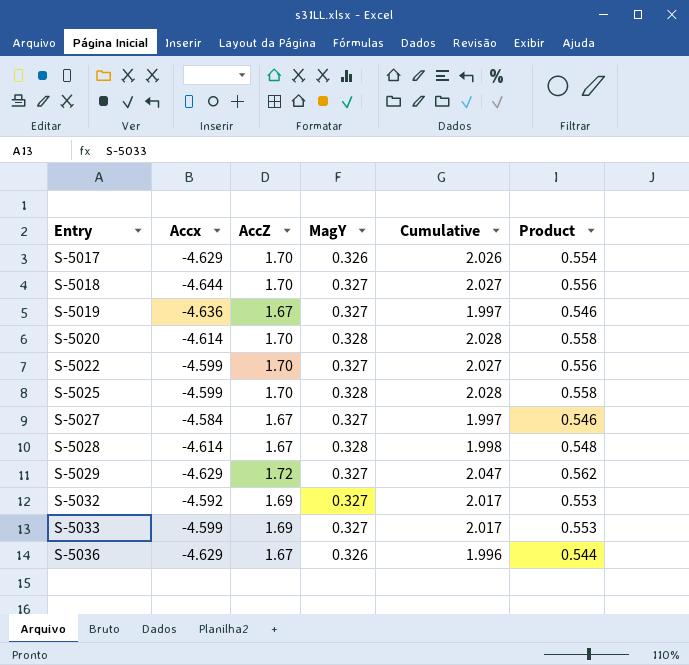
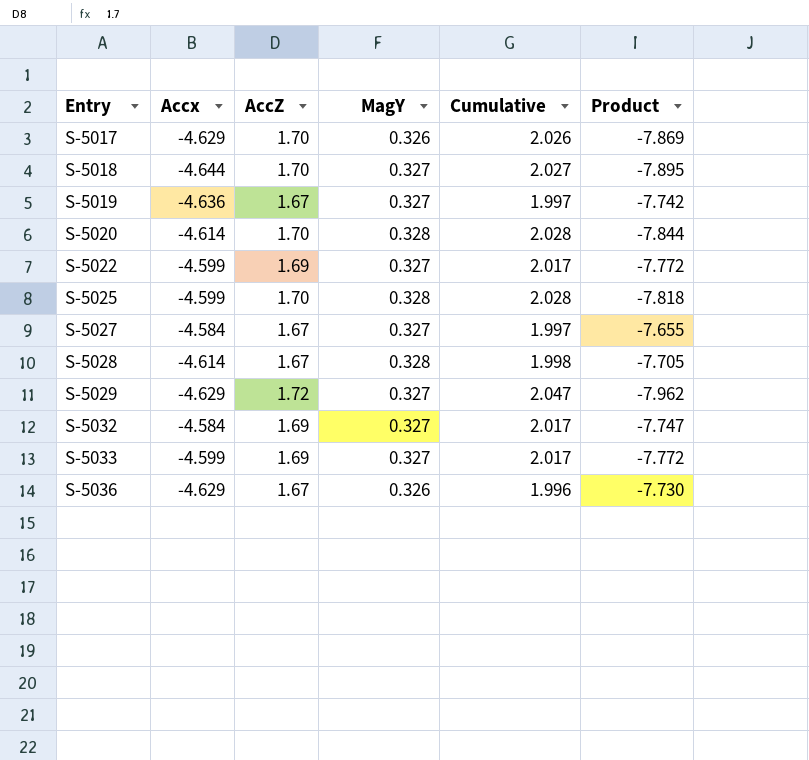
column Product | formula: [AccZ] * [MagY] -> [Accx] * [AccZ]
S-5022 | AccZ: 1.70 -> 1.69
S-5022 | Cumulative: 2.027 -> 2.017
S-5032 | Accx: -4.592 -> -4.584

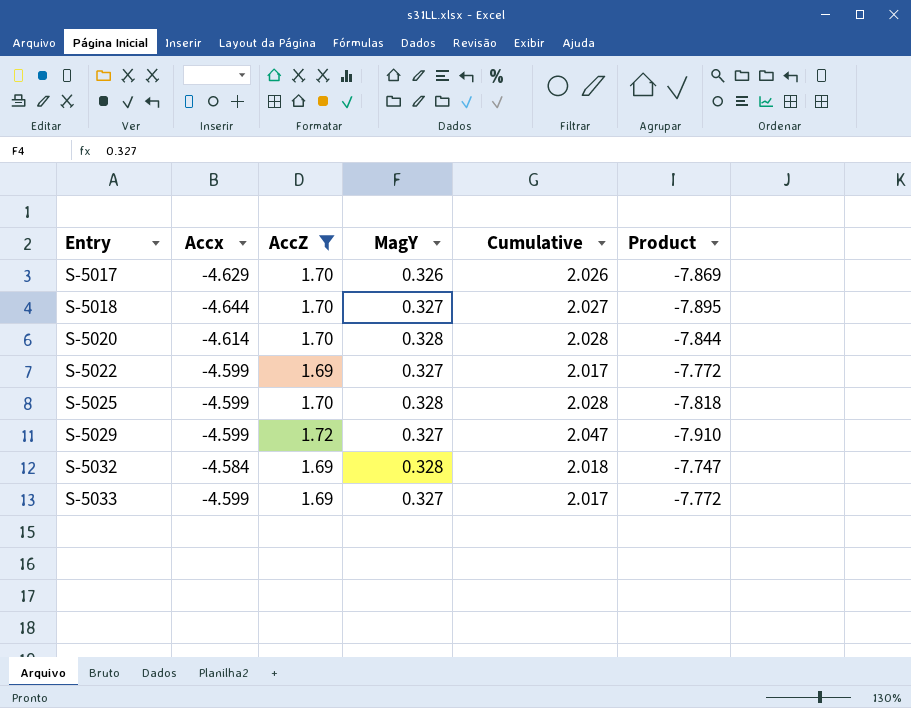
filter: none -> AccZ != 1.67
S-5029 | Accx: -4.629 -> -4.599
S-5029 | Product: -7.962 -> -7.910
S-5032 | MagY: 0.327 -> 0.328
S-5032 | Cumulative: 2.017 -> 2.018

